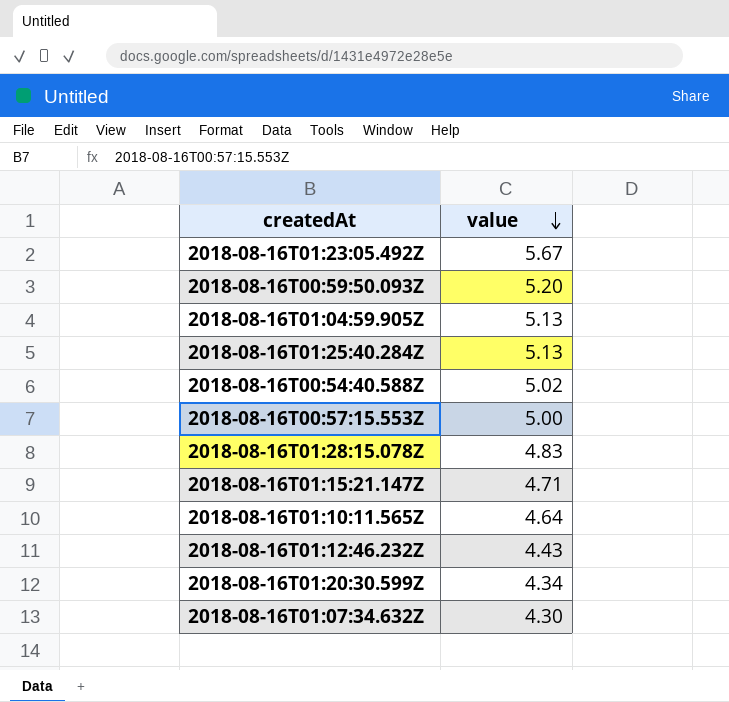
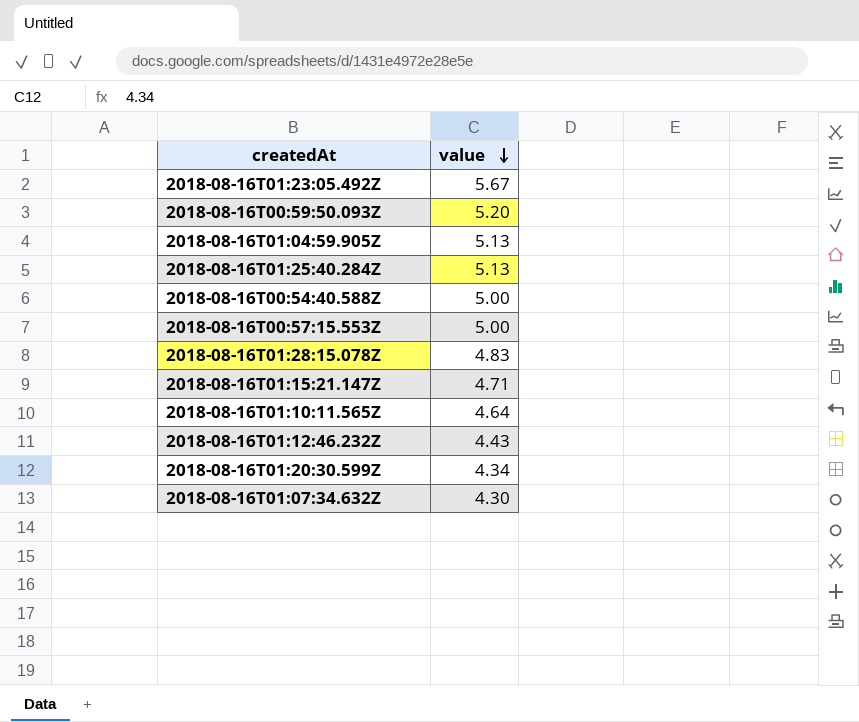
2018-08-16T00:54:40.588Z | value: 5.02 -> 5.00

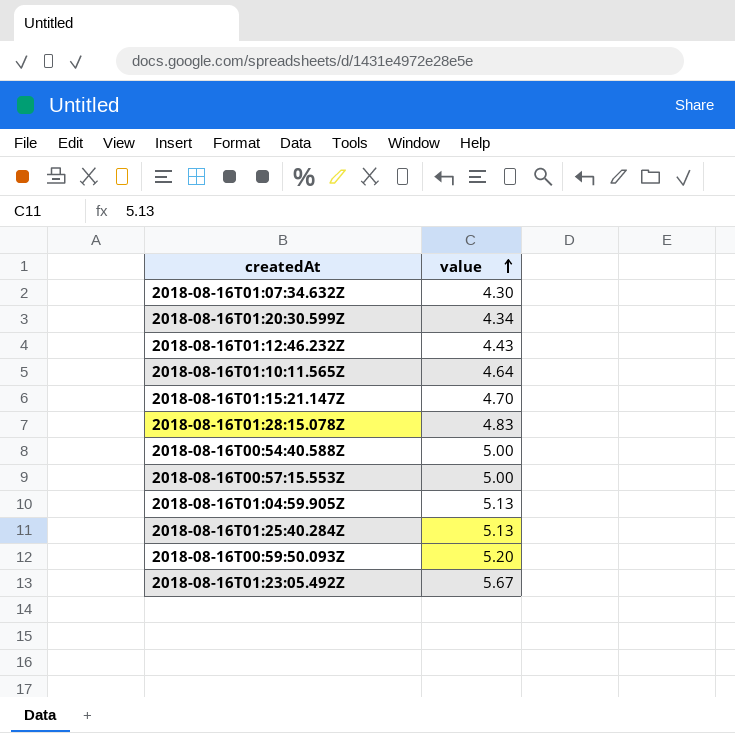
row order: value descending -> value ascending
2018-08-16T01:15:21.147Z | value: 4.71 -> 4.70

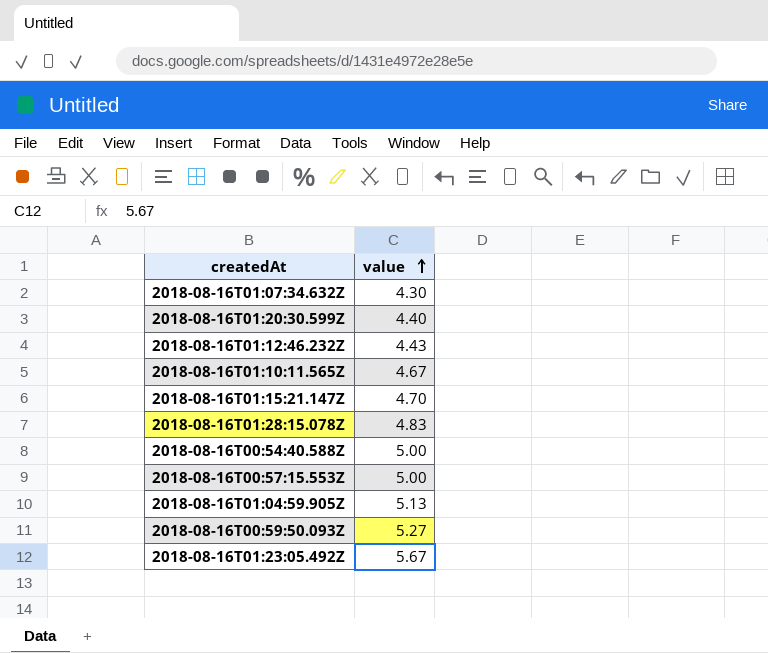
row 2018-08-16T01:25:40.284Z: 5.13 -> none
2018-08-16T01:20:30.599Z | value: 4.34 -> 4.40
2018-08-16T01:10:11.565Z | value: 4.64 -> 4.67
2018-08-16T00:59:50.093Z | value: 5.20 -> 5.27

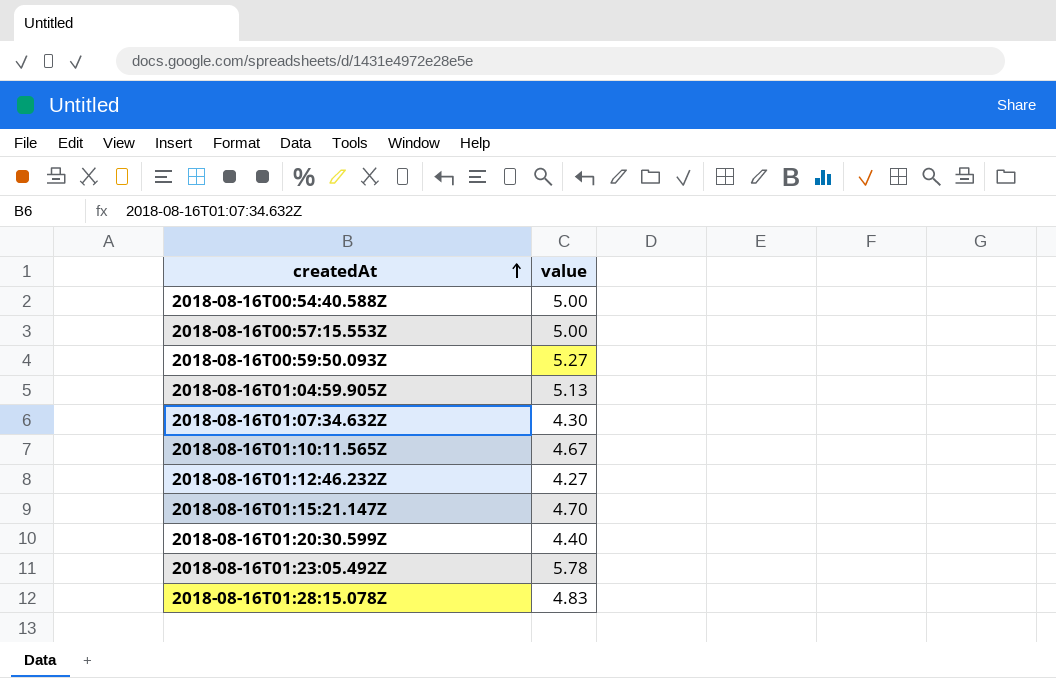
row order: value ascending -> createdAt ascending
2018-08-16T01:12:46.232Z | value: 4.43 -> 4.27
2018-08-16T01:23:05.492Z | value: 5.67 -> 5.78

